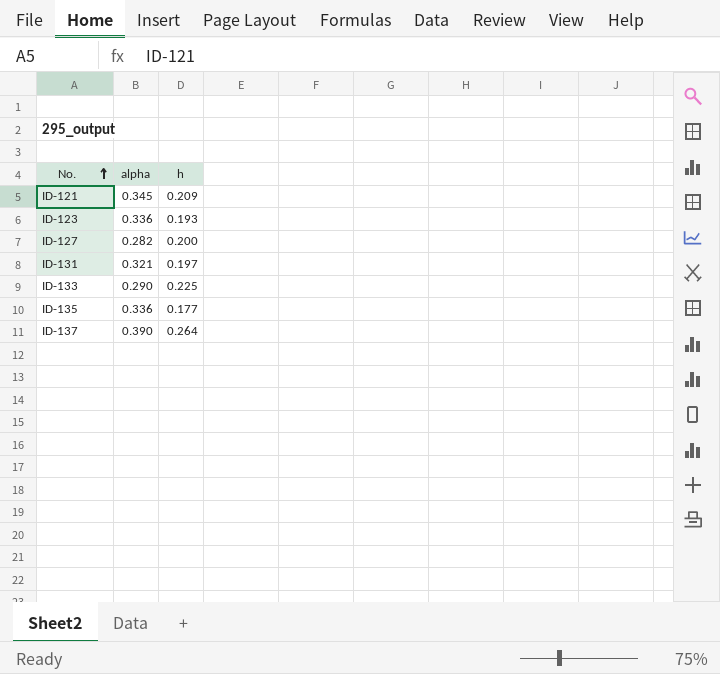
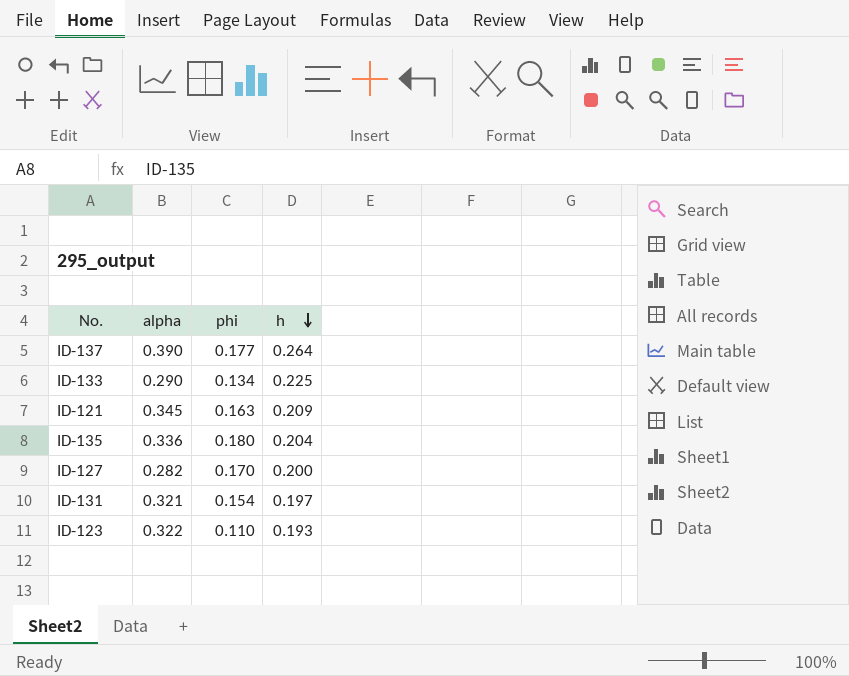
row order: No. ascending -> h descending
column phi | position: none -> 3
ID-135 | h: 0.177 -> 0.204
ID-123 | alpha: 0.336 -> 0.322

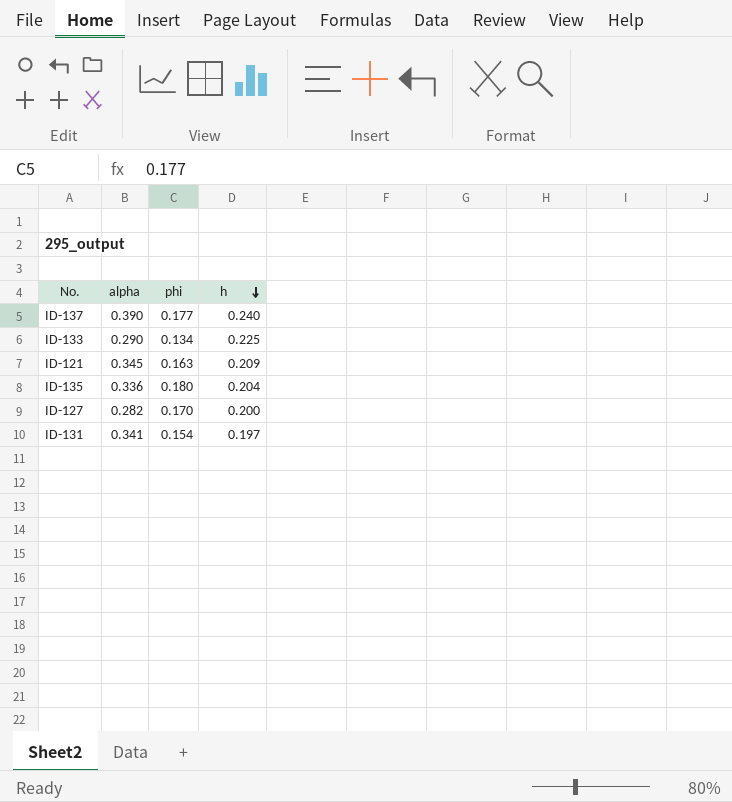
row ID-123: 0.322 | 0.110 | 0.193 -> none
ID-137 | h: 0.264 -> 0.240
ID-131 | alpha: 0.321 -> 0.341

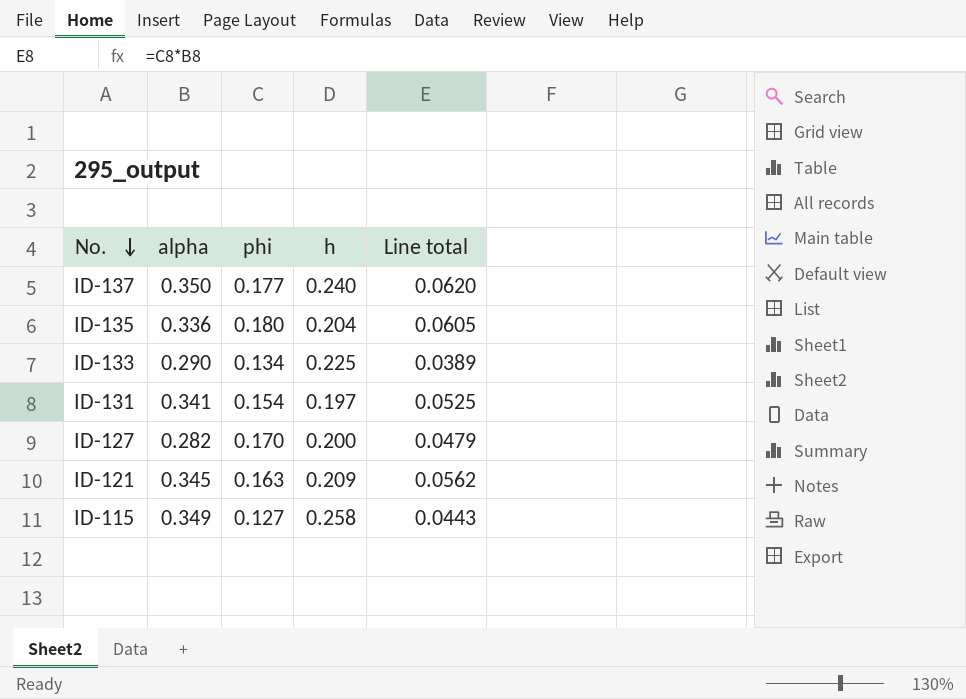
row order: h descending -> No. descending
column Line total | formula: none -> [alpha] * [phi]
ID-137 | alpha: 0.390 -> 0.350
row ID-115: none -> 0.349 | 0.127 | 0.258 | 0.0443

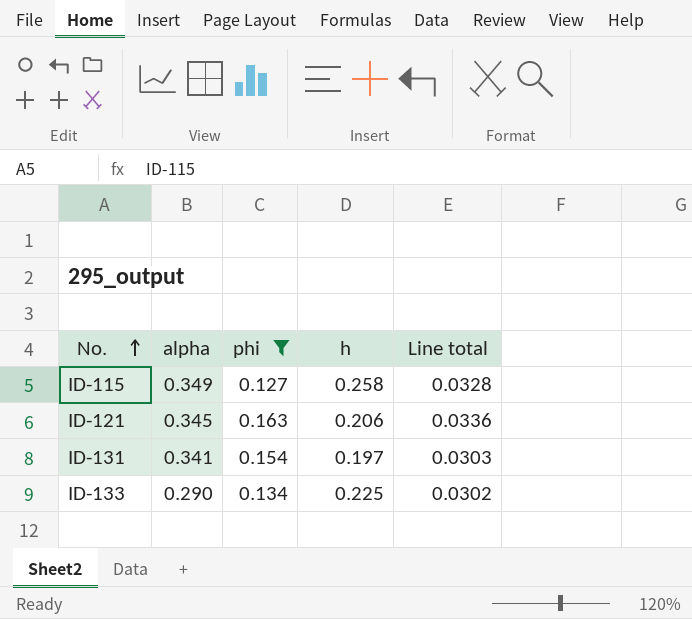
filter: none -> phi <= 0.163
row order: No. descending -> No. ascending
column Line total | formula: [alpha] * [phi] -> [phi] * [h]
ID-121 | h: 0.209 -> 0.206

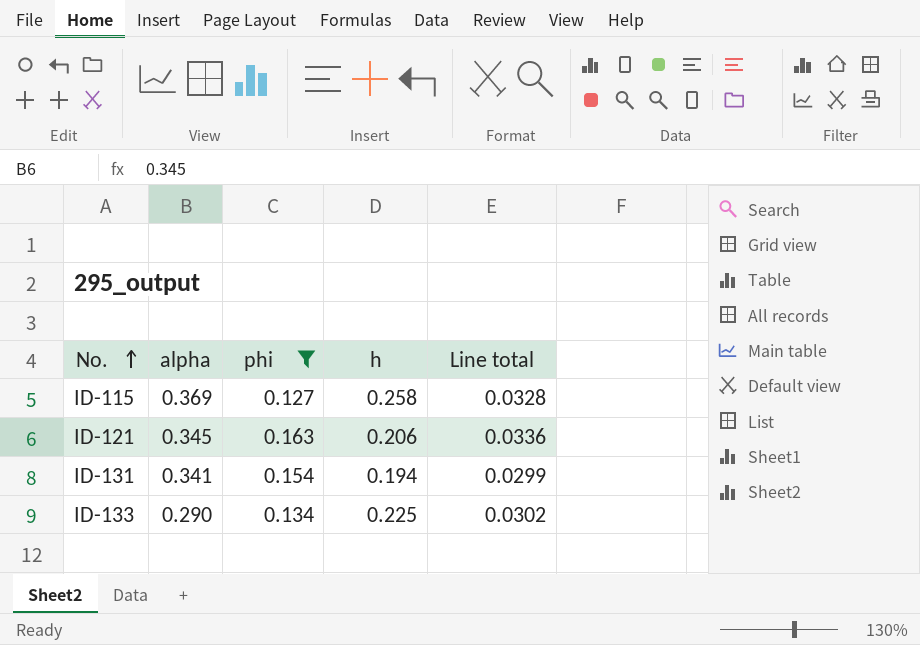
ID-115 | alpha: 0.349 -> 0.369
ID-131 | h: 0.197 -> 0.194
ID-131 | Line total: 0.0303 -> 0.0299

